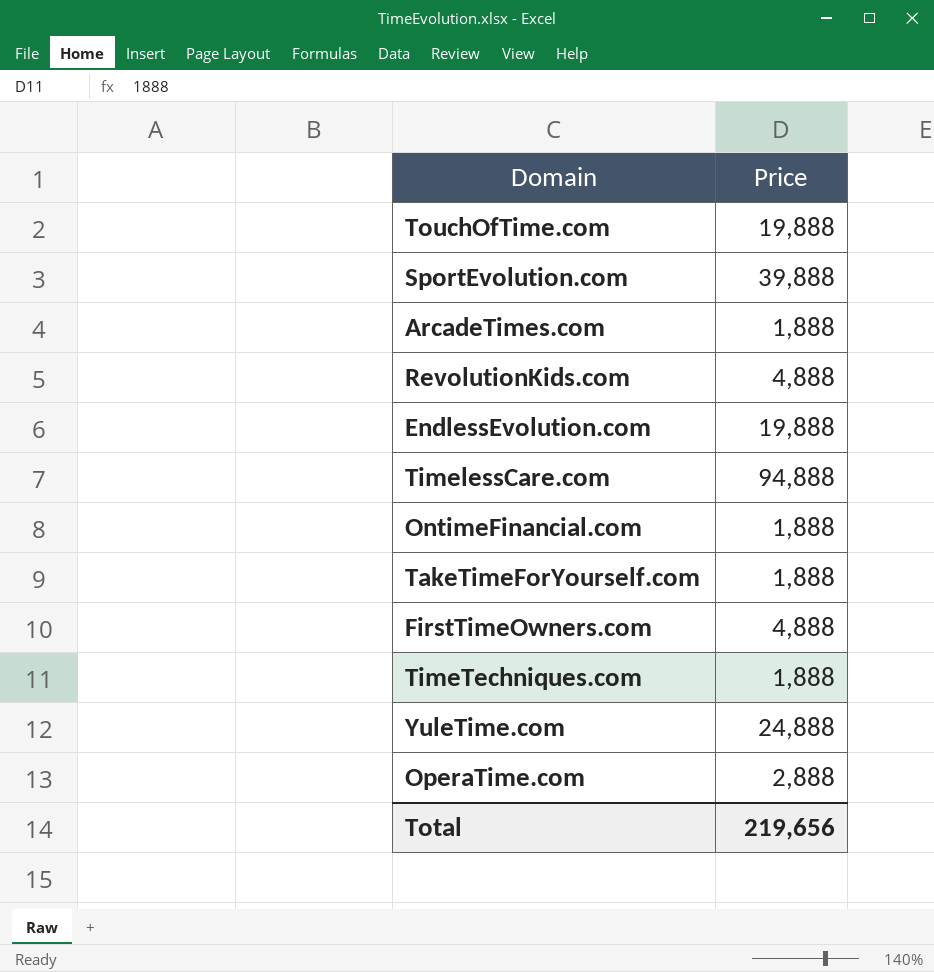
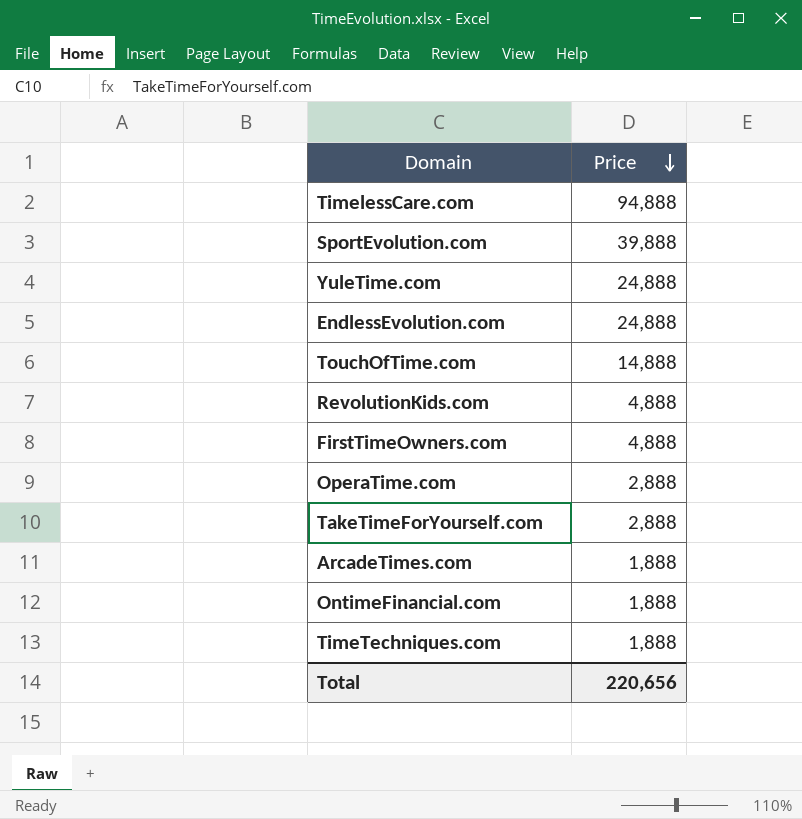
row order: none -> Price descending
EndlessEvolution.com | Price: 19,888 -> 24,888
TouchOfTime.com | Price: 19,888 -> 14,888
TakeTimeForYourself.com | Price: 1,888 -> 2,888
Total | Price: 219,656 -> 220,656

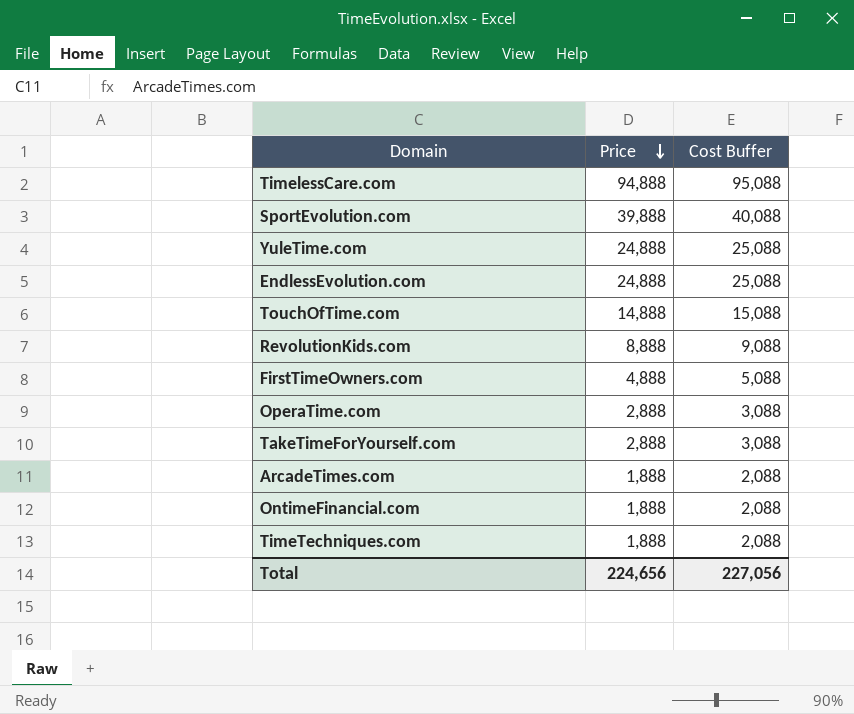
column Cost Buffer | formula: none -> [Price] + 200
RevolutionKids.com | Price: 4,888 -> 8,888
Total | Price: 220,656 -> 224,656

